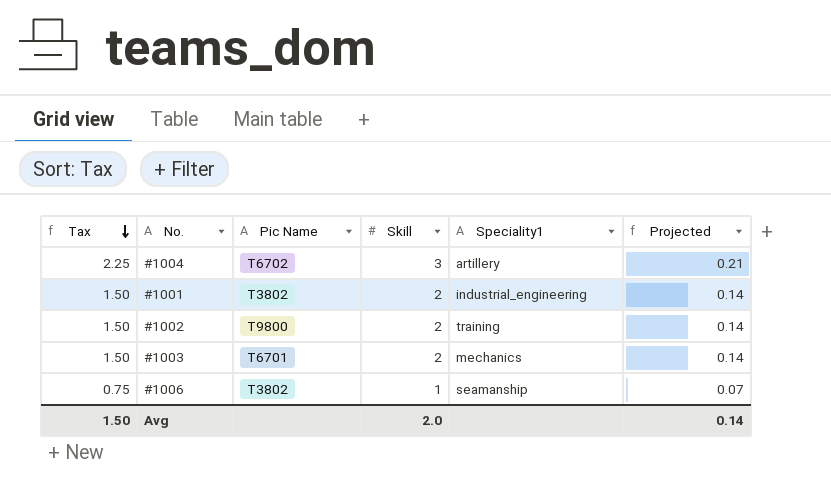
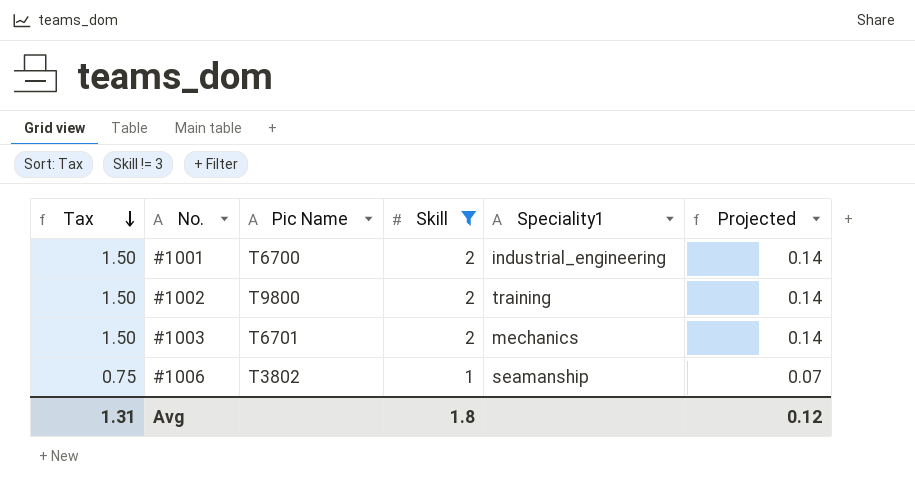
filter: none -> Skill != 3
#1001 | Pic Name: T3802 -> T6700
Avg | Tax: 1.50 -> 1.31
Avg | Skill: 2.0 -> 1.8
Avg | Projected: 0.14 -> 0.12

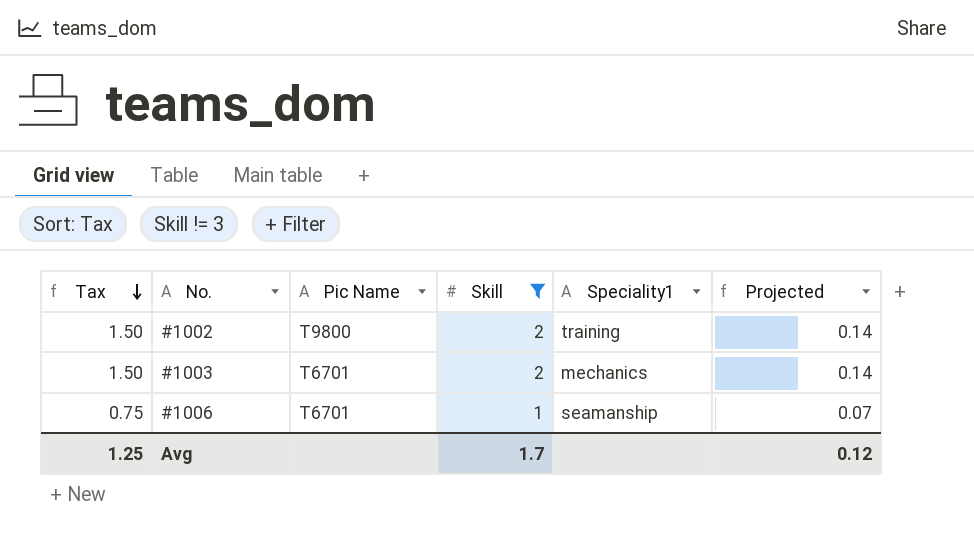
row #1001: 1.50 | T6700 | 2 | industrial_engineering | 0.14 -> none
#1006 | Pic Name: T3802 -> T6701
Avg | Tax: 1.31 -> 1.25
Avg | Skill: 1.8 -> 1.7

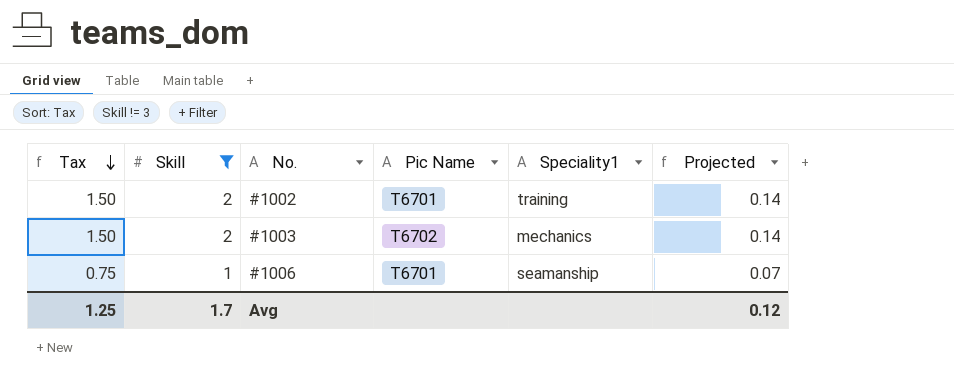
column Skill | position: 4 -> 2
#1002 | Pic Name: T9800 -> T6701
#1003 | Pic Name: T6701 -> T6702

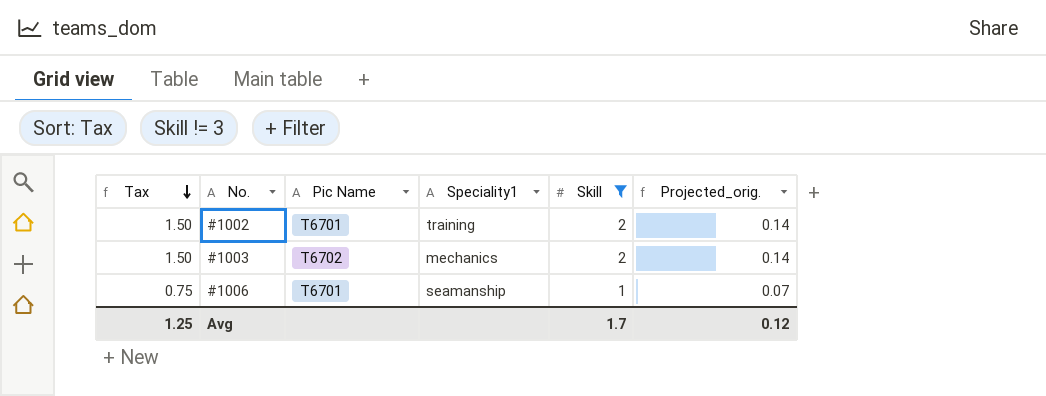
column Skill | position: 2 -> 5
column name: Projected -> Projected_orig.

